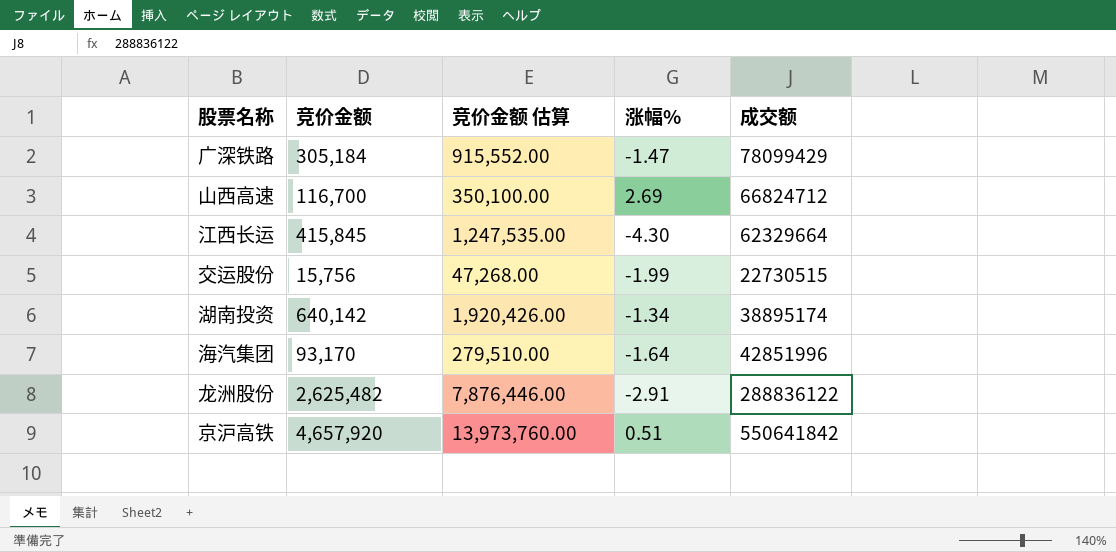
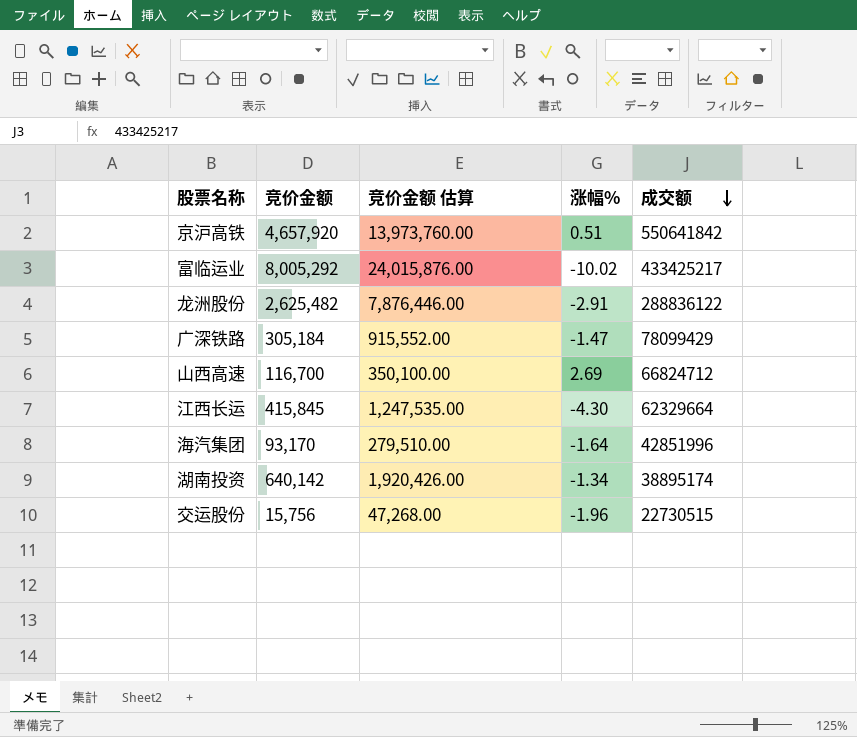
row order: none -> 成交额 descending
row 富临运业: none -> 8,005,292 | 24,015,876.00 | -10.02 | 433425217
交运股份 | 涨幅%: -1.99 -> -1.96

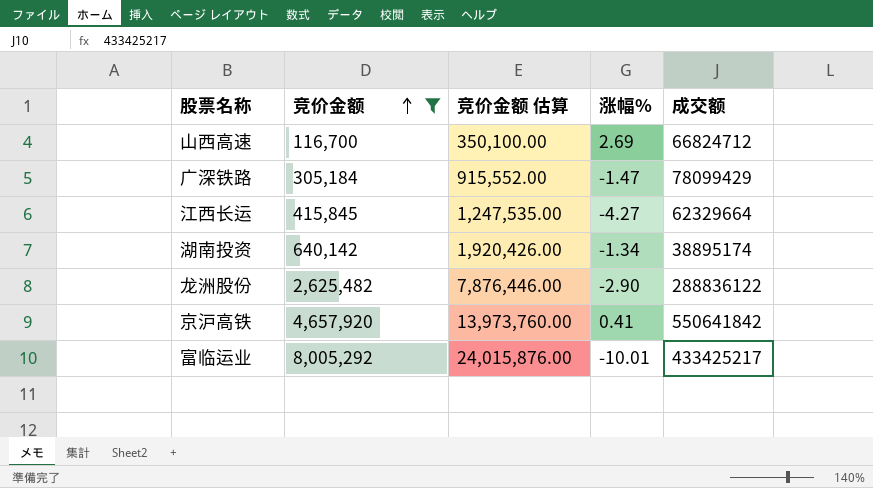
filter: none -> 竞价金额 >= 116,700
row order: 成交额 descending -> 竞价金额 ascending
江西长运 | 涨幅%: -4.30 -> -4.27
龙洲股份 | 涨幅%: -2.91 -> -2.90
京沪高铁 | 涨幅%: 0.51 -> 0.41
富临运业 | 涨幅%: -10.02 -> -10.01

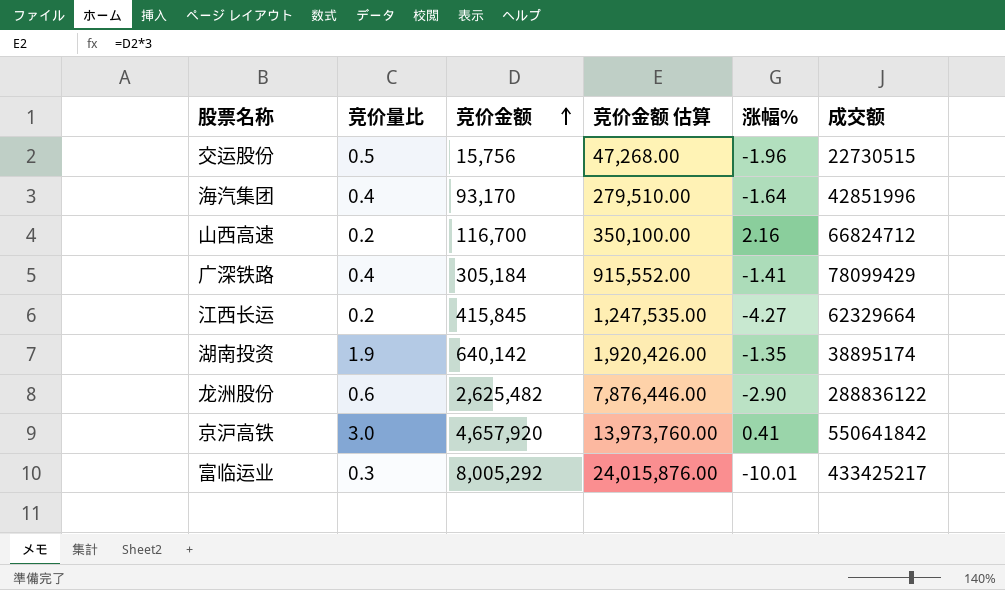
filter: 竞价金额 >= 116,700 -> none
column 竞价量比 | position: none -> 2
山西高速 | 涨幅%: 2.69 -> 2.16
广深铁路 | 涨幅%: -1.47 -> -1.41
湖南投资 | 涨幅%: -1.34 -> -1.35

